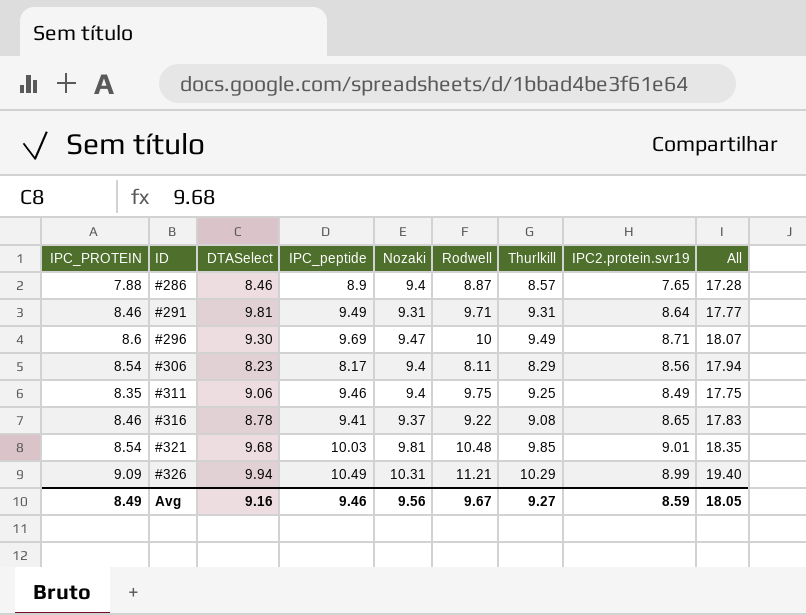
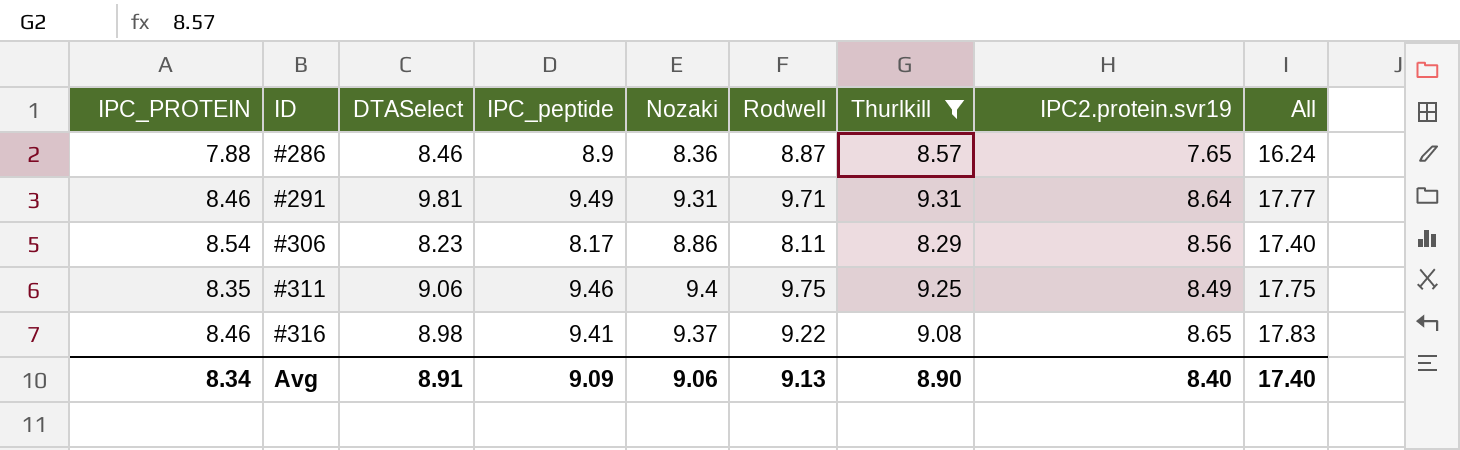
filter: none -> Thurlkill <= 9.31
#286 | Nozaki: 9.4 -> 8.36
#286 | All: 17.28 -> 16.24
#306 | Nozaki: 9.4 -> 8.86
#306 | All: 17.94 -> 17.40
#316 | DTASelect: 8.78 -> 8.98
Avg | IPC_PROTEIN: 8.49 -> 8.34
Avg | DTASelect: 9.16 -> 8.91
Avg | IPC_peptide: 9.46 -> 9.09
Avg | Nozaki: 9.56 -> 9.06
Avg | Rodwell: 9.67 -> 9.13
Avg | Thurlkill: 9.27 -> 8.90
Avg | IPC2.protein.svr19: 8.59 -> 8.40
Avg | All: 18.05 -> 17.40

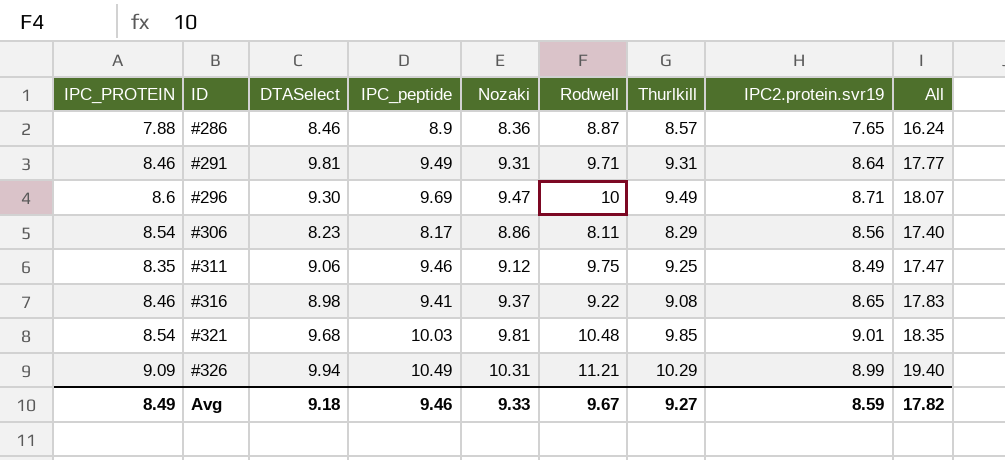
filter: Thurlkill <= 9.31 -> none
#311 | Nozaki: 9.4 -> 9.12
#311 | All: 17.75 -> 17.47
Avg | IPC_PROTEIN: 8.34 -> 8.49
Avg | DTASelect: 8.91 -> 9.18
Avg | IPC_peptide: 9.09 -> 9.46
Avg | Nozaki: 9.06 -> 9.33
Avg | Rodwell: 9.13 -> 9.67
Avg | Thurlkill: 8.90 -> 9.27
Avg | IPC2.protein.svr19: 8.40 -> 8.59
Avg | All: 17.40 -> 17.82

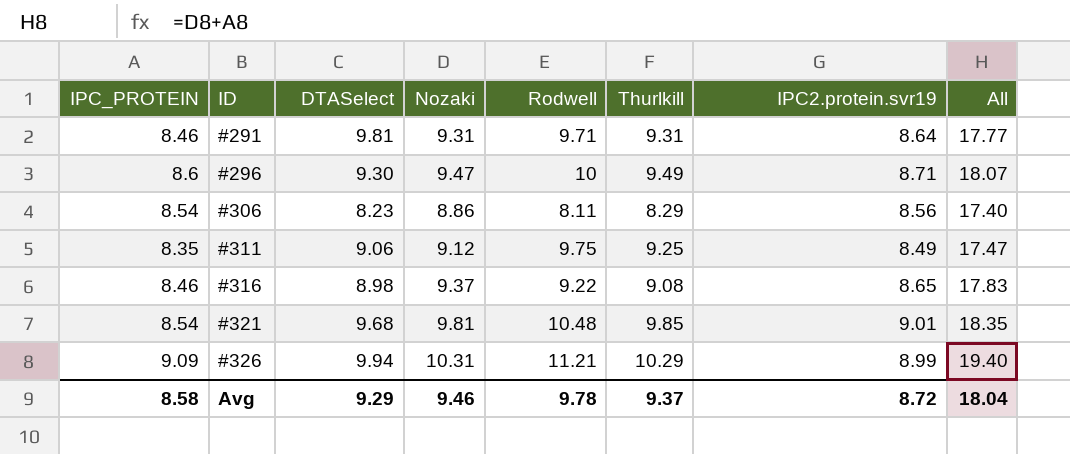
column IPC_peptide | position: 4 -> none
row #286: 7.88 | 8.46 | 8.9 | 8.36 | 8.87 | 8.57 | 7.65 | 16.24 -> none
Avg | IPC_PROTEIN: 8.49 -> 8.58
Avg | DTASelect: 9.18 -> 9.29
Avg | Nozaki: 9.33 -> 9.46
Avg | Rodwell: 9.67 -> 9.78
Avg | Thurlkill: 9.27 -> 9.37
Avg | IPC2.protein.svr19: 8.59 -> 8.72
Avg | All: 17.82 -> 18.04

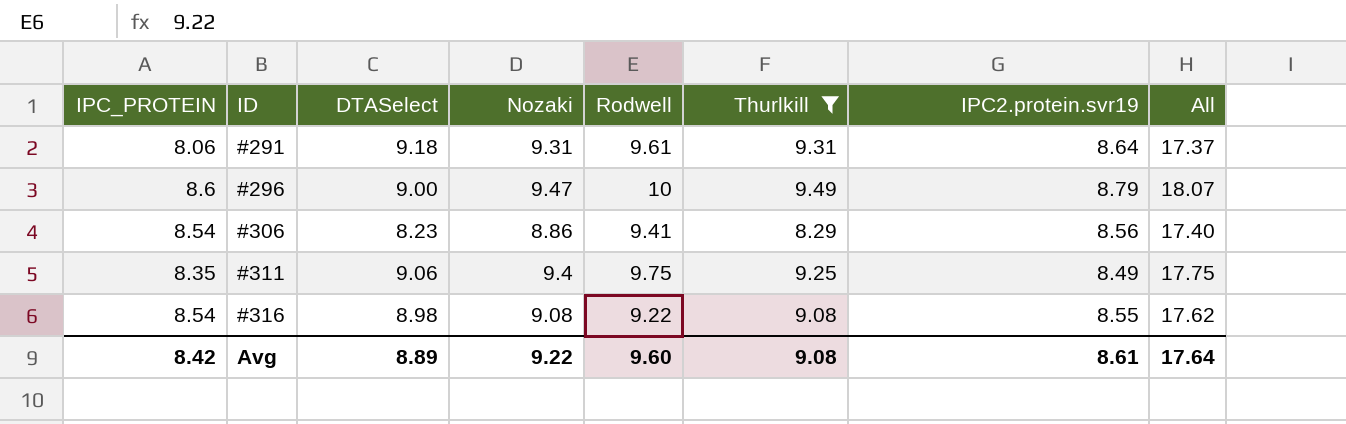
filter: none -> Thurlkill <= 9.49
#291 | IPC_PROTEIN: 8.46 -> 8.06
#291 | DTASelect: 9.81 -> 9.18
#291 | Rodwell: 9.71 -> 9.61
#291 | All: 17.77 -> 17.37
#296 | DTASelect: 9.30 -> 9.00
#296 | IPC2.protein.svr19: 8.71 -> 8.79
#306 | Rodwell: 8.11 -> 9.41
#311 | Nozaki: 9.12 -> 9.4
#311 | All: 17.47 -> 17.75
#316 | IPC_PROTEIN: 8.46 -> 8.54
#316 | Nozaki: 9.37 -> 9.08
#316 | IPC2.protein.svr19: 8.65 -> 8.55
#316 | All: 17.83 -> 17.62
Avg | IPC_PROTEIN: 8.58 -> 8.42
Avg | DTASelect: 9.29 -> 8.89
Avg | Nozaki: 9.46 -> 9.22
Avg | Rodwell: 9.78 -> 9.60
Avg | Thurlkill: 9.37 -> 9.08
Avg | IPC2.protein.svr19: 8.72 -> 8.61
Avg | All: 18.04 -> 17.64

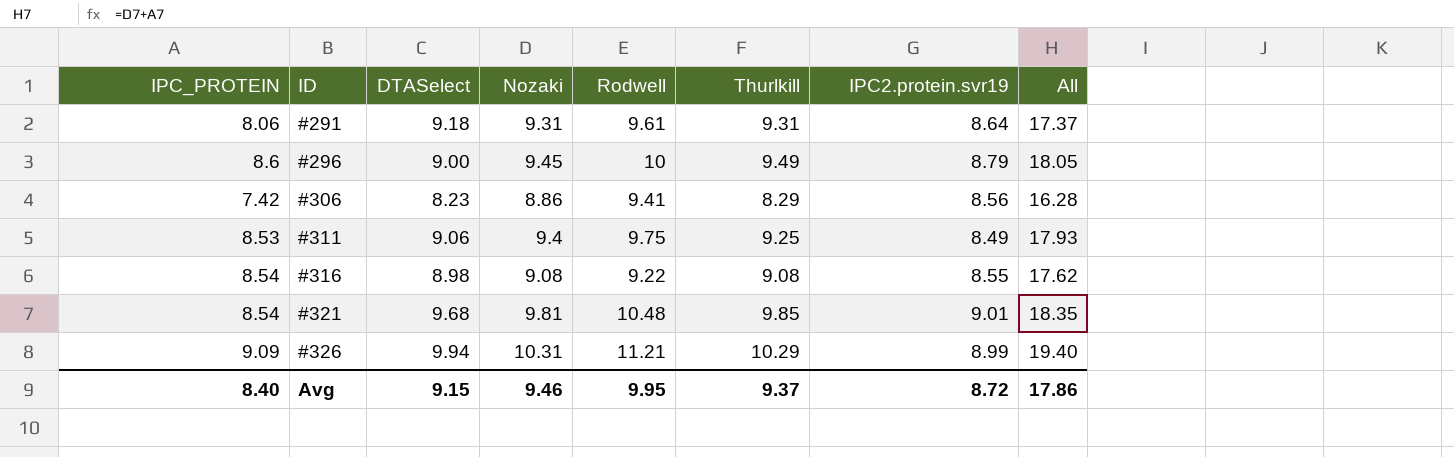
filter: Thurlkill <= 9.49 -> none
#296 | Nozaki: 9.47 -> 9.45
#296 | All: 18.07 -> 18.05
#306 | IPC_PROTEIN: 8.54 -> 7.42
#306 | All: 17.40 -> 16.28
#311 | IPC_PROTEIN: 8.35 -> 8.53
#311 | All: 17.75 -> 17.93
Avg | IPC_PROTEIN: 8.42 -> 8.40
Avg | DTASelect: 8.89 -> 9.15
Avg | Nozaki: 9.22 -> 9.46
Avg | Rodwell: 9.60 -> 9.95
Avg | Thurlkill: 9.08 -> 9.37
Avg | IPC2.protein.svr19: 8.61 -> 8.72
Avg | All: 17.64 -> 17.86

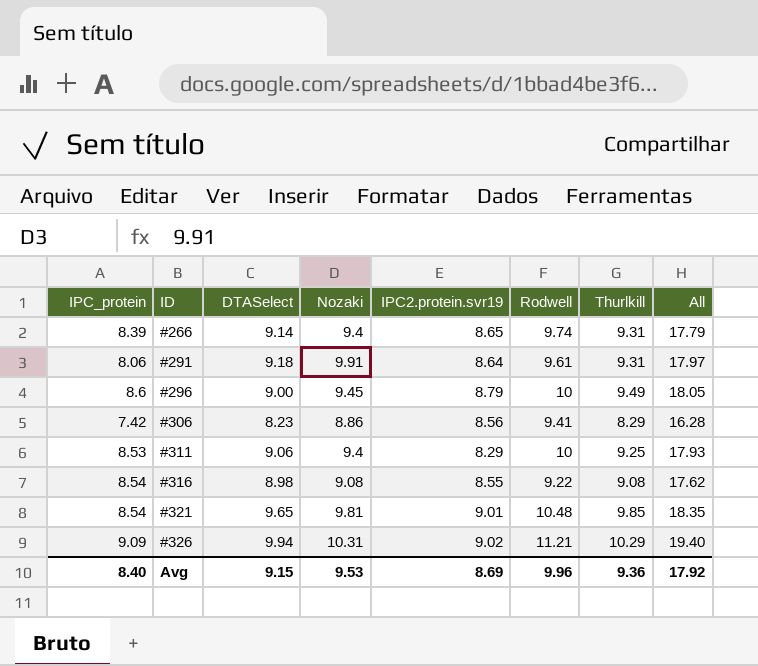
column name: IPC_PROTEIN -> IPC_protein
column IPC2.protein.svr19 | position: 7 -> 5
row #266: none -> 8.39 | 9.14 | 9.4 | 8.65 | 9.74 | 9.31 | 17.79
#291 | Nozaki: 9.31 -> 9.91
#291 | All: 17.37 -> 17.97
#311 | IPC2.protein.svr19: 8.49 -> 8.29
#311 | Rodwell: 9.75 -> 10
#321 | DTASelect: 9.68 -> 9.65
#326 | IPC2.protein.svr19: 8.99 -> 9.02
Avg | Nozaki: 9.46 -> 9.53
Avg | IPC2.protein.svr19: 8.72 -> 8.69
Avg | Rodwell: 9.95 -> 9.96
Avg | Thurlkill: 9.37 -> 9.36
Avg | All: 17.86 -> 17.92

